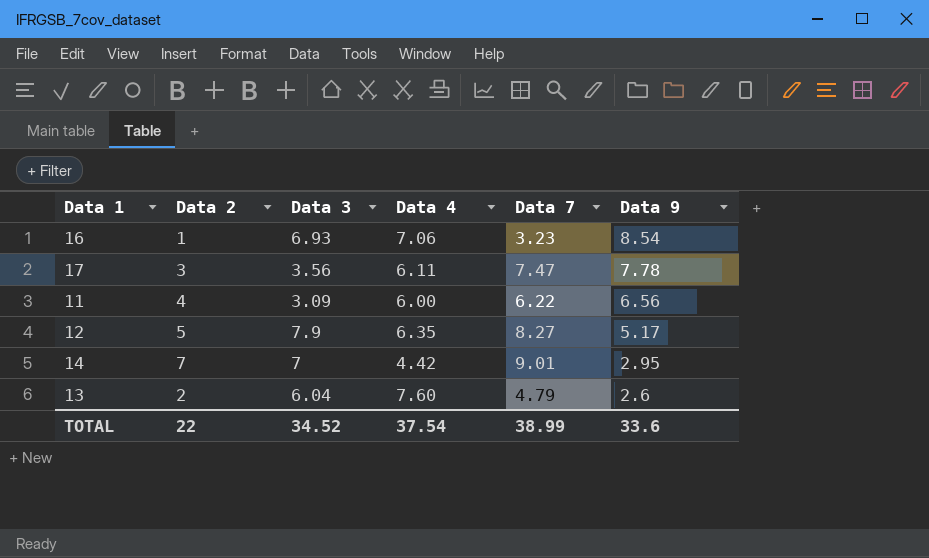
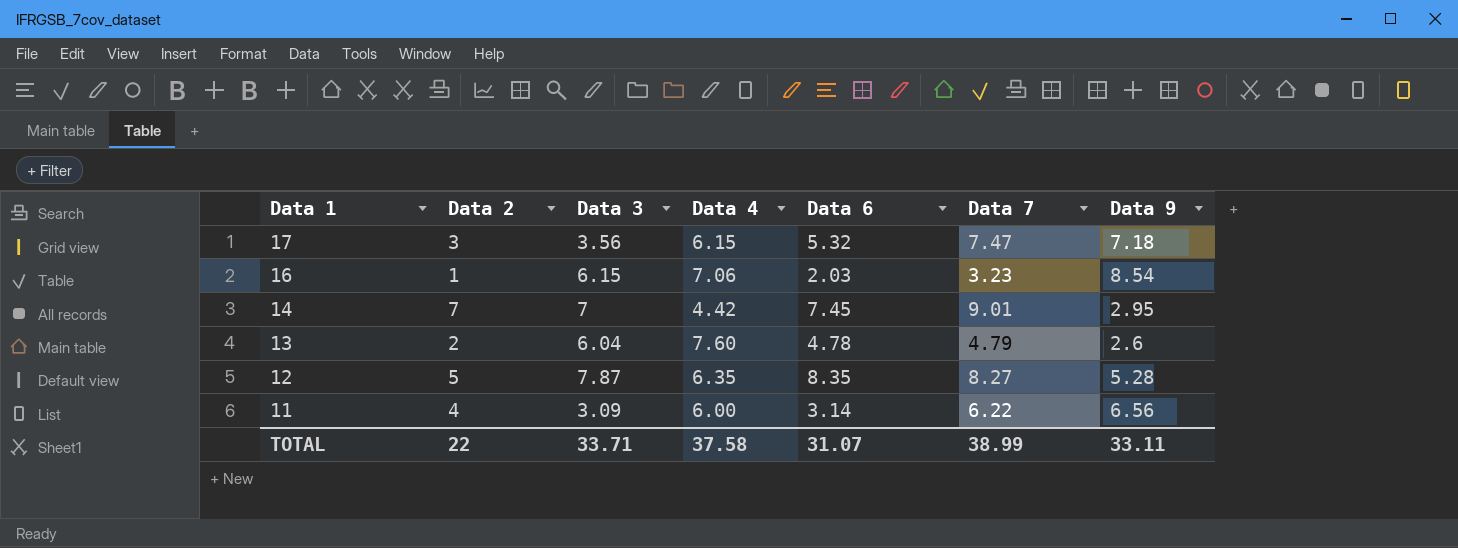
row order: Data 9 descending -> Data 1 descending
column Data 6 | position: none -> 5
17 | Data 4: 6.11 -> 6.15
17 | Data 9: 7.78 -> 7.18
16 | Data 3: 6.93 -> 6.15
12 | Data 3: 7.9 -> 7.87
12 | Data 9: 5.17 -> 5.28
TOTAL | Data 3: 34.52 -> 33.71
TOTAL | Data 4: 37.54 -> 37.58
TOTAL | Data 9: 33.6 -> 33.11

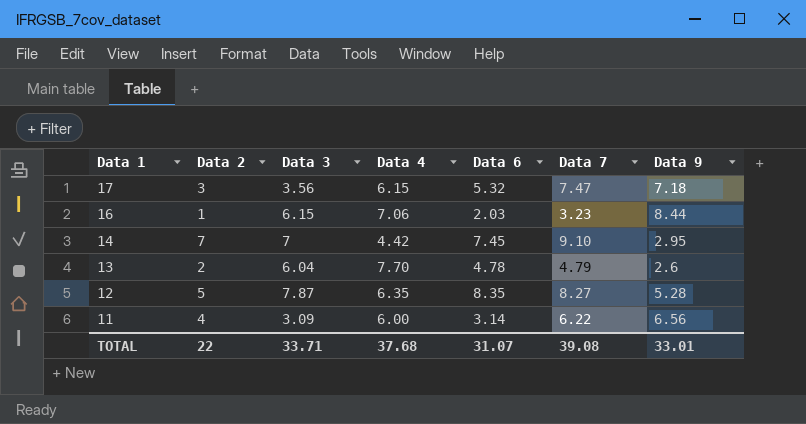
16 | Data 9: 8.54 -> 8.44
14 | Data 7: 9.01 -> 9.10
13 | Data 4: 7.60 -> 7.70
TOTAL | Data 4: 37.58 -> 37.68
TOTAL | Data 7: 38.99 -> 39.08
TOTAL | Data 9: 33.11 -> 33.01

